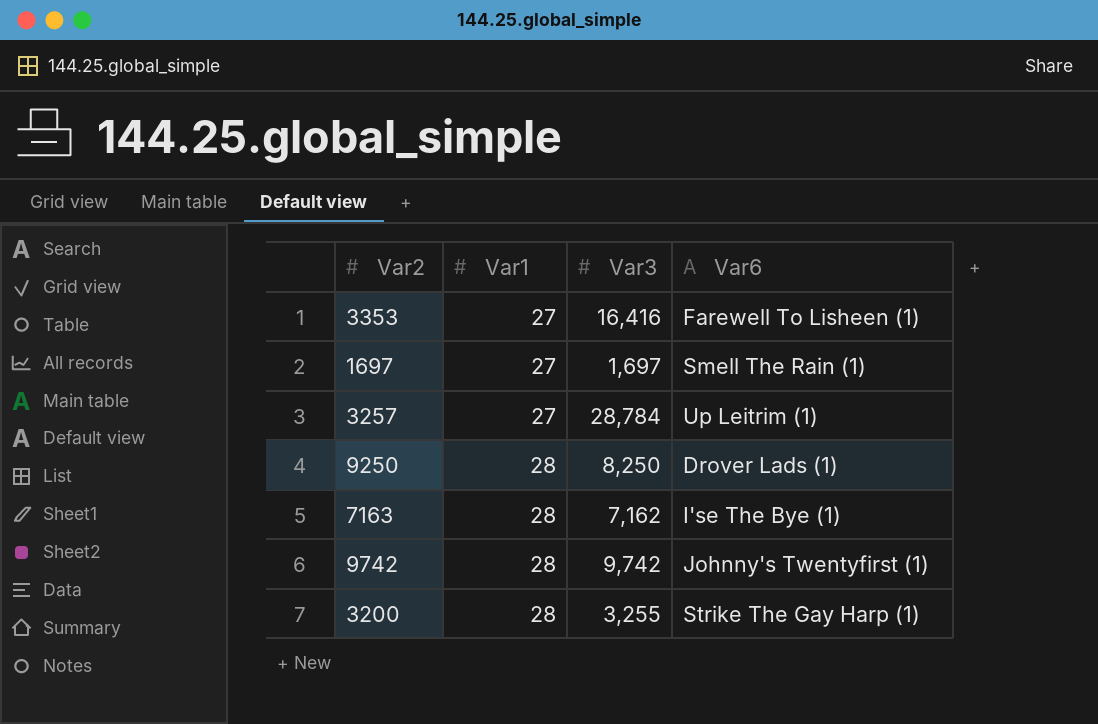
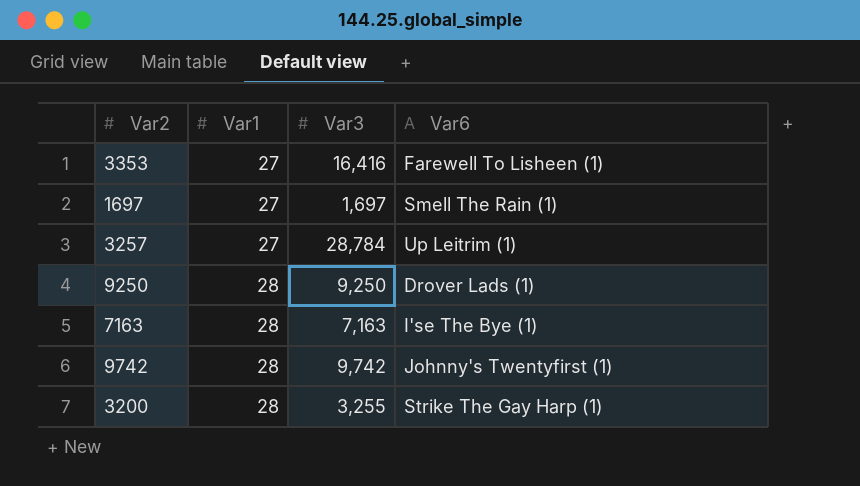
9250 | Var3: 8,250 -> 9,250
7163 | Var3: 7,162 -> 7,163

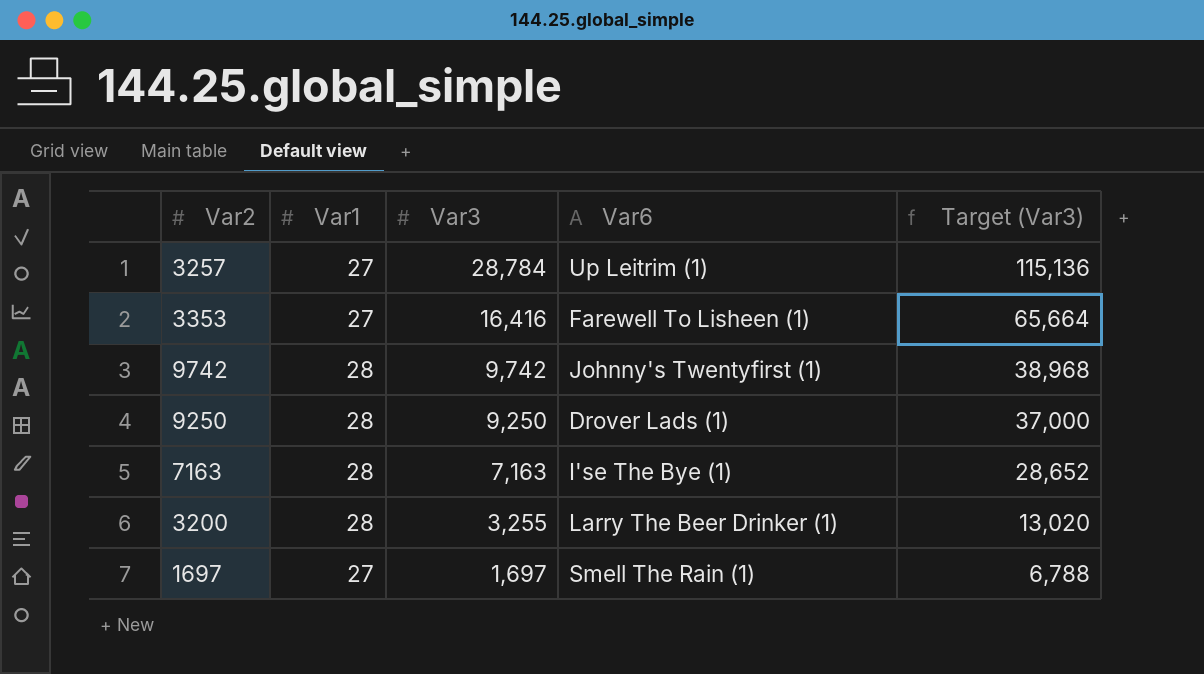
row order: Var1 ascending -> Var3 descending
column Target (Var3) | formula: none -> [Var3] * 4
3200 | Var6: Strike The Gay Harp (1) -> Larry The Beer Drinker (1)

